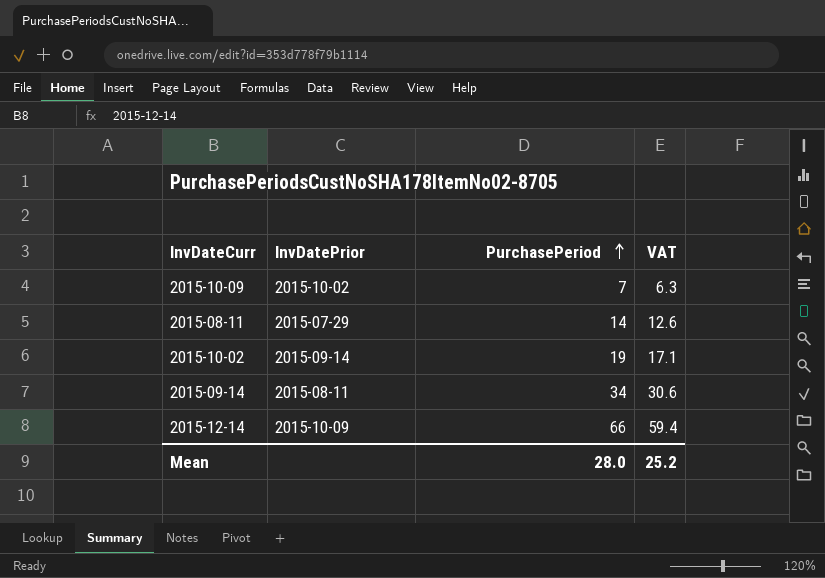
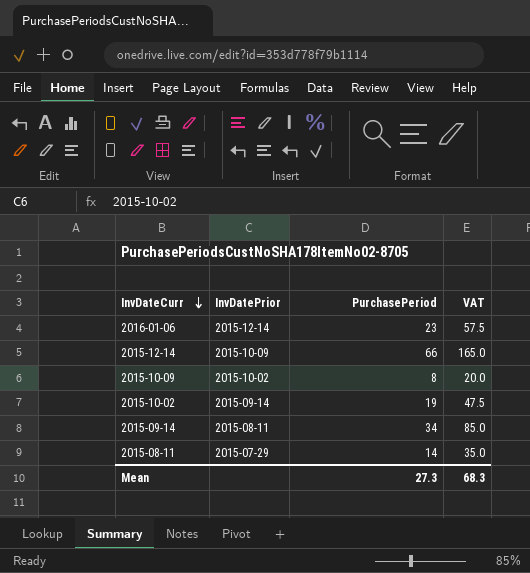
row order: PurchasePeriod ascending -> InvDateCurr descending
column VAT | formula: [PurchasePeriod] * 0.9 -> [PurchasePeriod] * 2.5
row 2016-01-06: none -> 2015-12-14 | 23 | 57.5
2015-10-09 | PurchasePeriod: 7 -> 8
Mean | PurchasePeriod: 28.0 -> 27.3
Mean | VAT: 25.2 -> 68.3

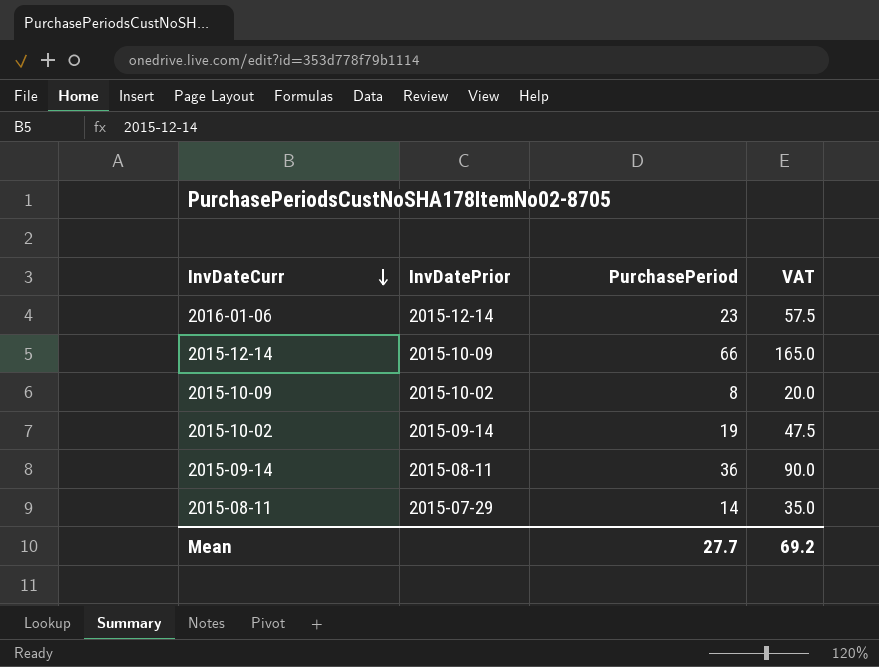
2015-09-14 | PurchasePeriod: 34 -> 36
2015-09-14 | VAT: 85.0 -> 90.0
Mean | PurchasePeriod: 27.3 -> 27.7
Mean | VAT: 68.3 -> 69.2

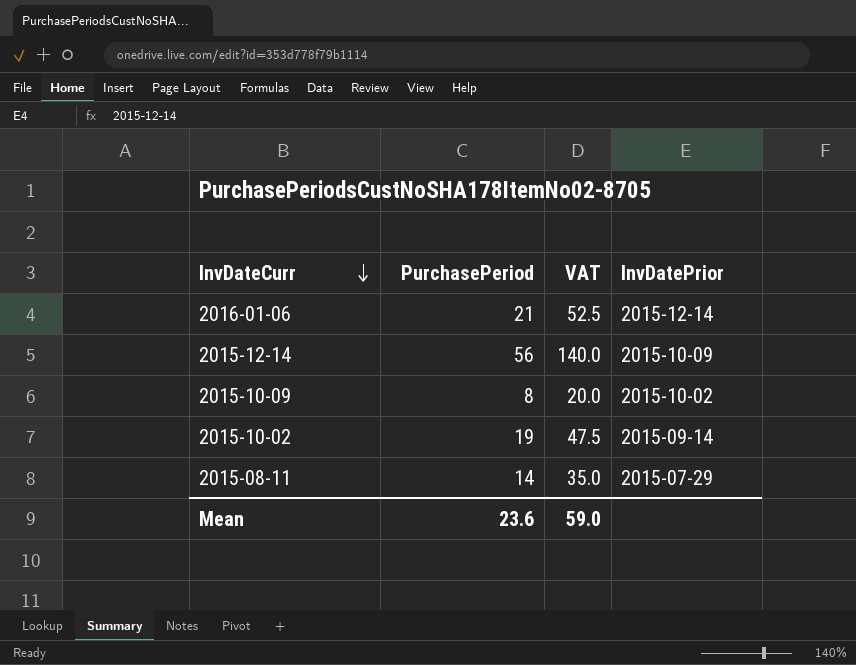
column InvDatePrior | position: 2 -> 4
row 2015-09-14: 2015-08-11 | 36 | 90.0 -> none
2016-01-06 | PurchasePeriod: 23 -> 21
2016-01-06 | VAT: 57.5 -> 52.5
2015-12-14 | PurchasePeriod: 66 -> 56
2015-12-14 | VAT: 165.0 -> 140.0
Mean | PurchasePeriod: 27.7 -> 23.6
Mean | VAT: 69.2 -> 59.0

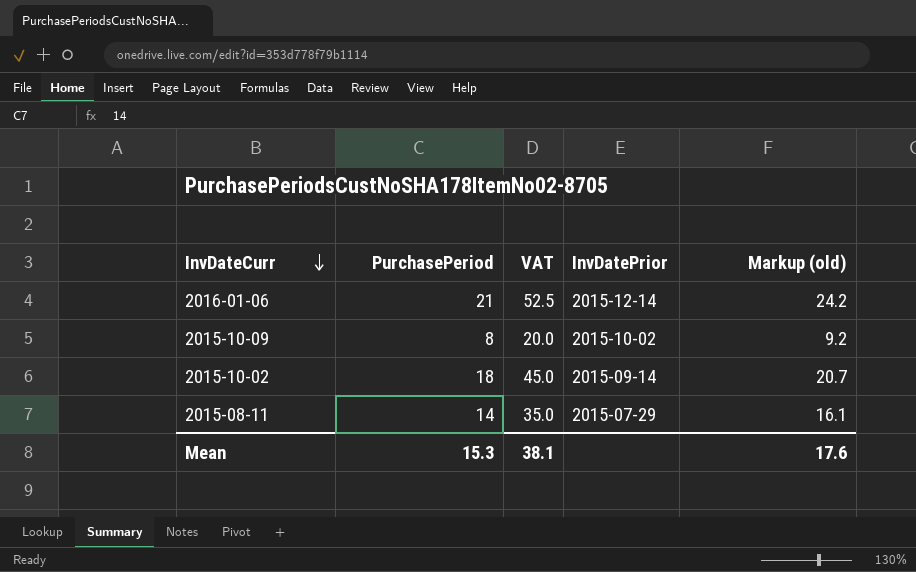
column Markup (old) | formula: none -> [PurchasePeriod] * 1.15
row 2015-12-14: 56 | 140.0 | 2015-10-09 -> none
2015-10-02 | PurchasePeriod: 19 -> 18
2015-10-02 | VAT: 47.5 -> 45.0
Mean | PurchasePeriod: 23.6 -> 15.3
Mean | VAT: 59.0 -> 38.1

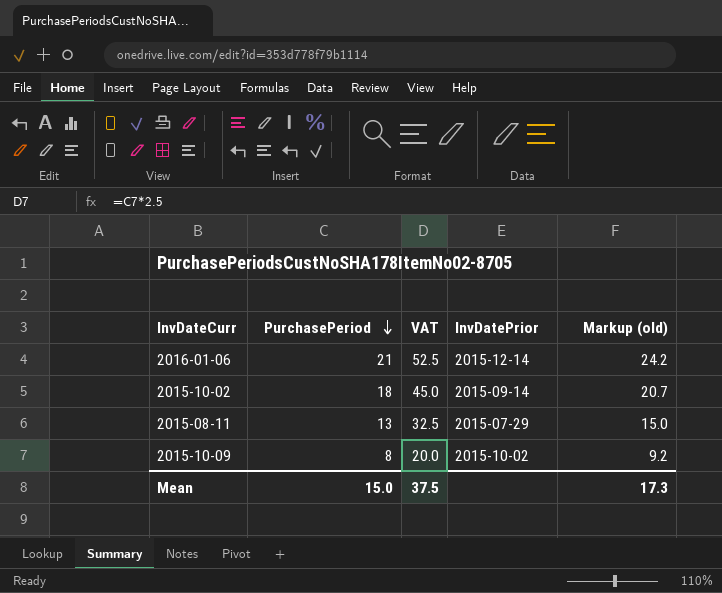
row order: InvDateCurr descending -> PurchasePeriod descending
2015-08-11 | PurchasePeriod: 14 -> 13
2015-08-11 | VAT: 35.0 -> 32.5
2015-08-11 | Markup (old): 16.1 -> 15.0
Mean | PurchasePeriod: 15.3 -> 15.0
Mean | VAT: 38.1 -> 37.5
Mean | Markup (old): 17.6 -> 17.3

